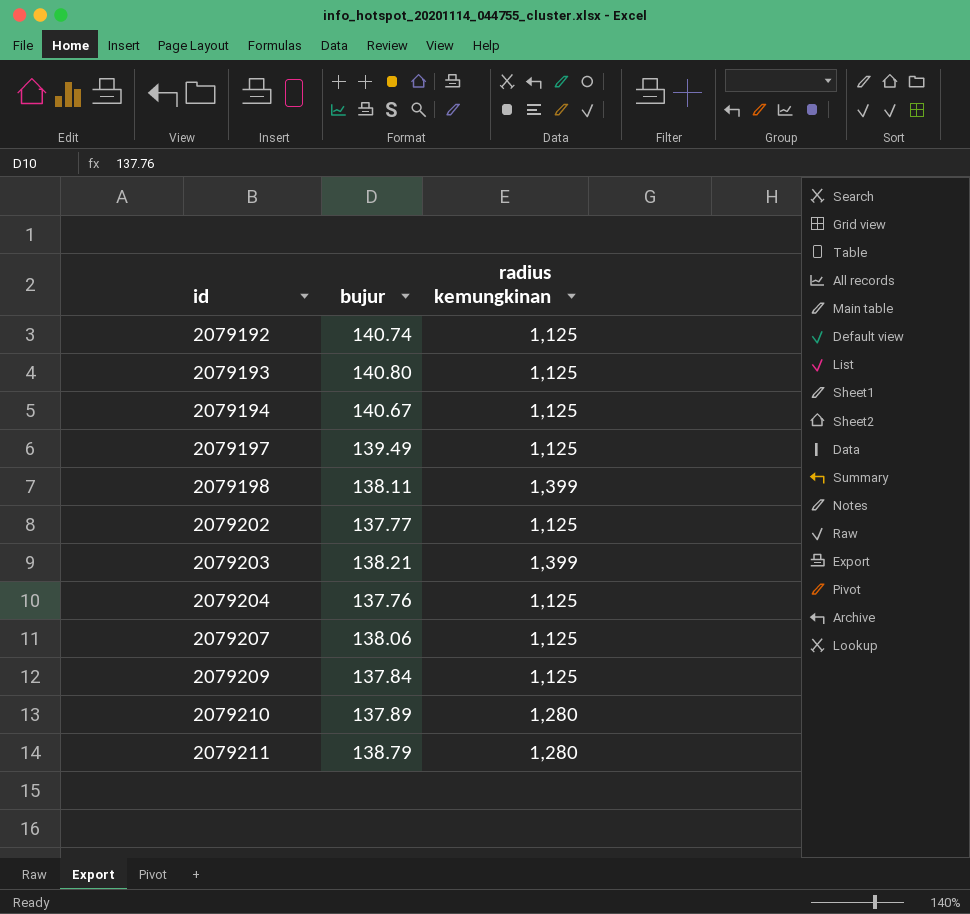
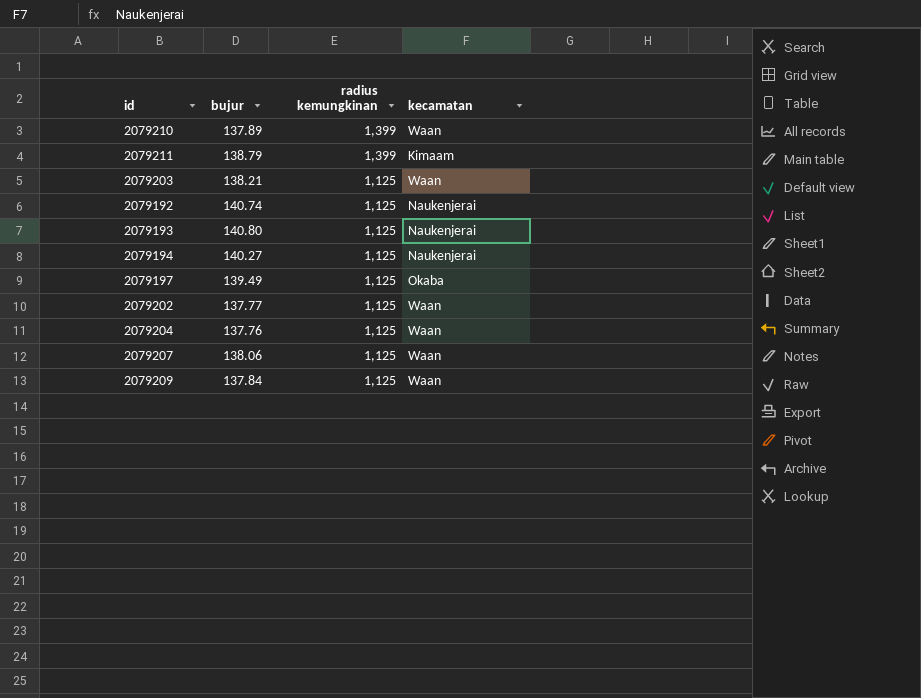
row order: id ascending -> radius kemungkinan descending
column kecamatan | position: none -> 4
row 2079198: 138.11 | 1,399 -> none
2079210 | radius kemungkinan: 1,280 -> 1,399
2079211 | radius kemungkinan: 1,280 -> 1,399
2079203 | radius kemungkinan: 1,399 -> 1,125
2079194 | bujur: 140.67 -> 140.27

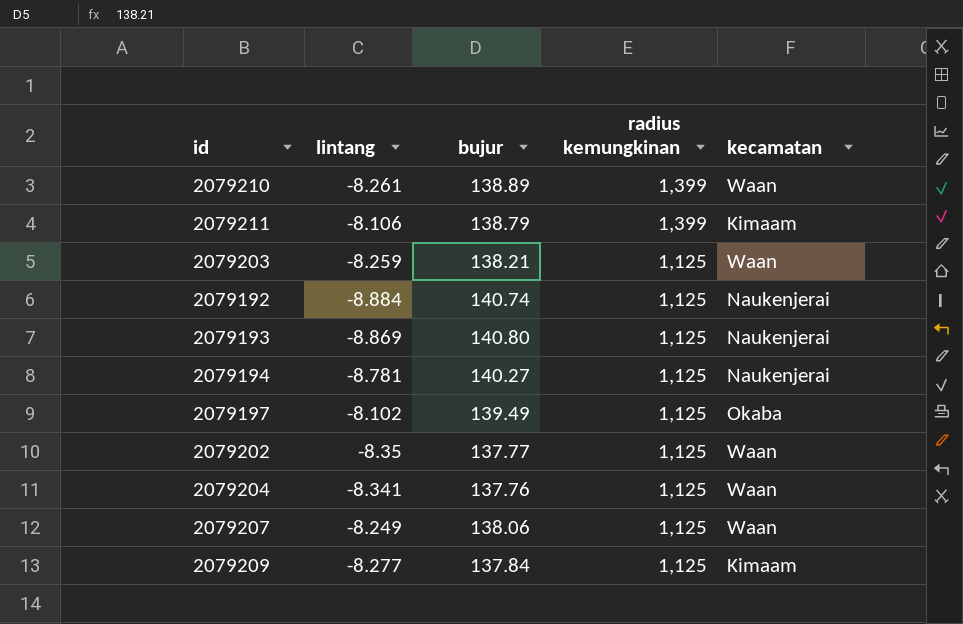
column lintang | position: none -> 2
2079210 | bujur: 137.89 -> 138.89
2079209 | kecamatan: Waan -> Kimaam

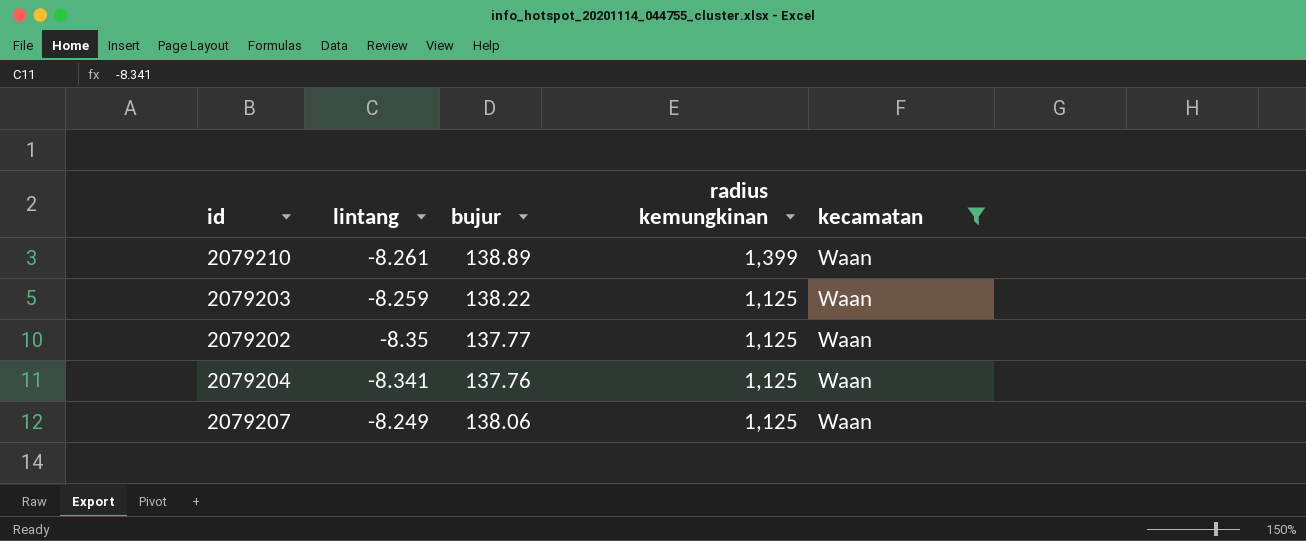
filter: none -> kecamatan = Waan
2079203 | bujur: 138.21 -> 138.22

